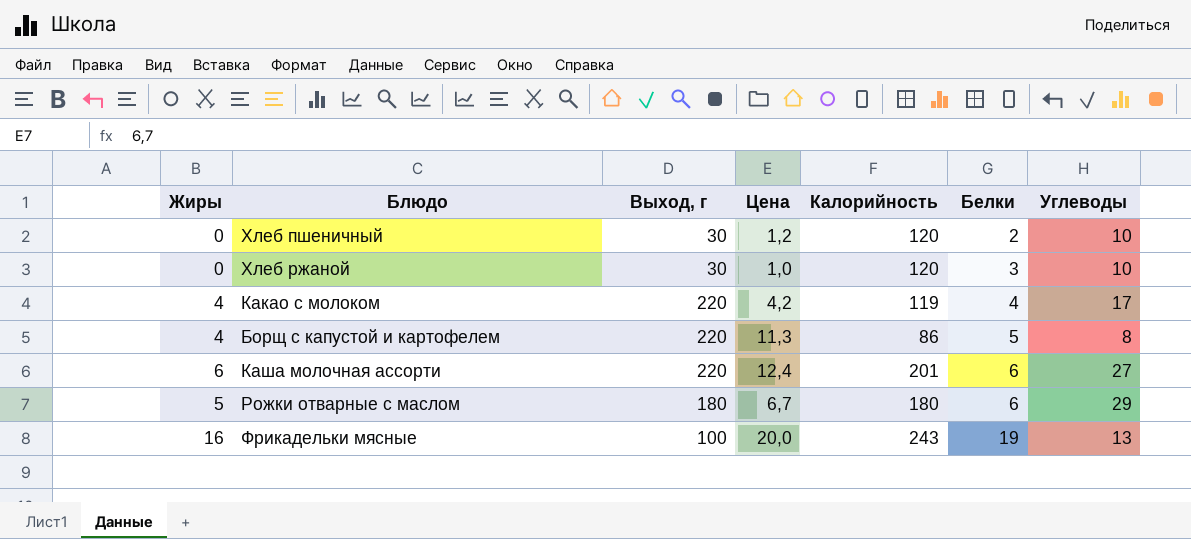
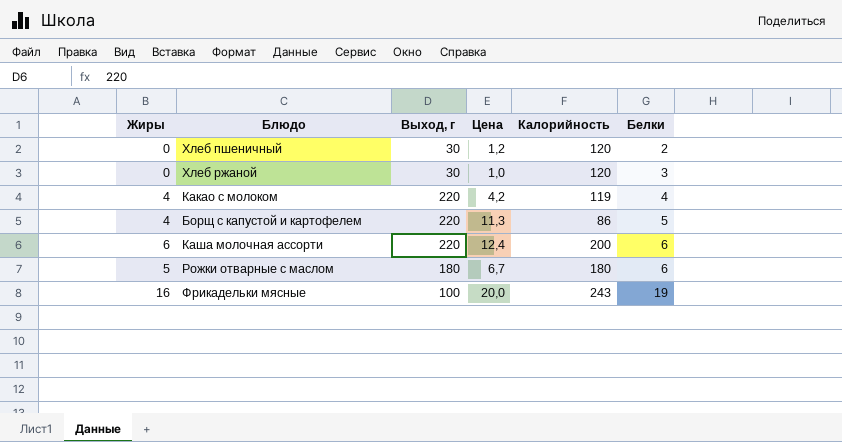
column Углеводы | position: 7 -> none
Каша молочная ассорти | Калорийность: 201 -> 200

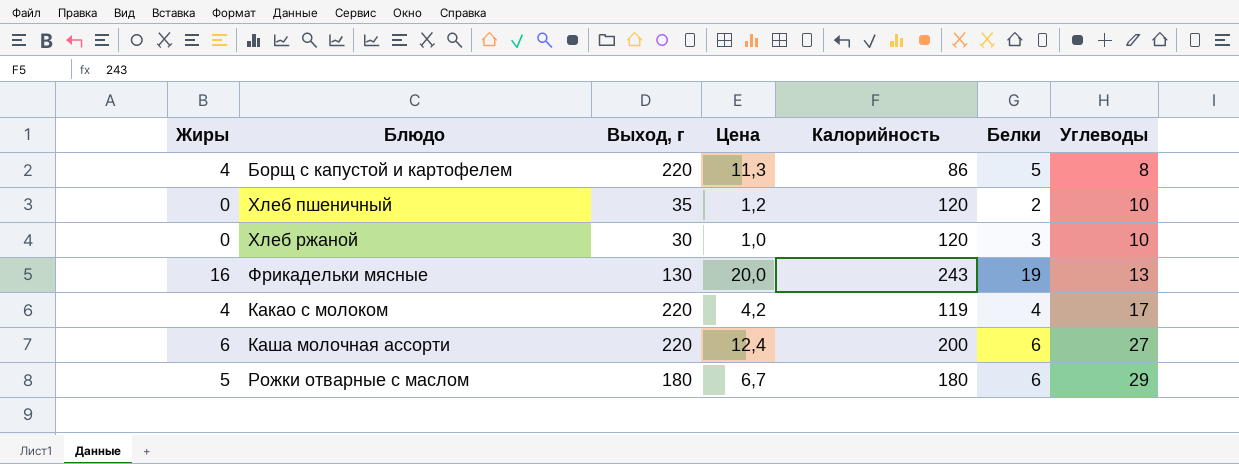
row order: Белки ascending -> Углеводы ascending
column Углеводы | position: none -> 7
Хлеб пшеничный | Выход, г: 30 -> 35
Фрикадельки мясные | Выход, г: 100 -> 130

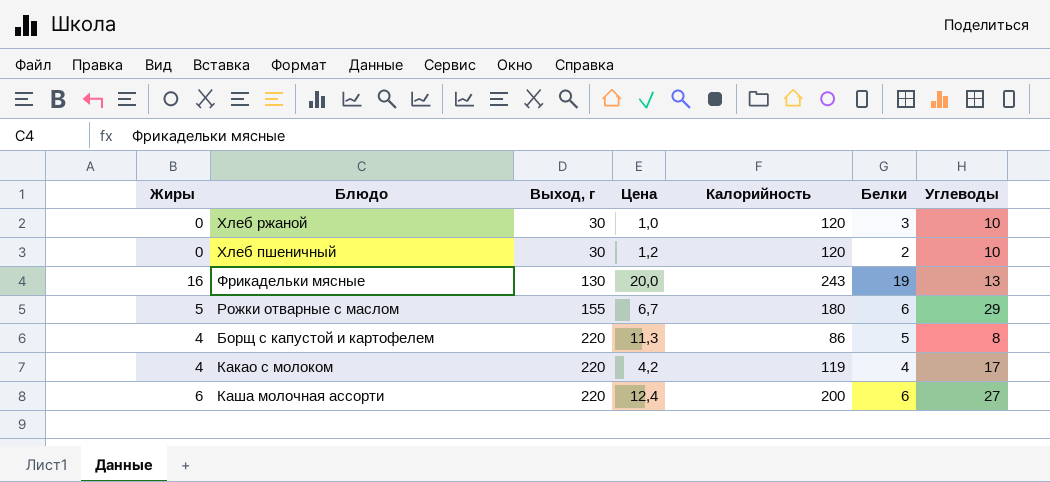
row order: Углеводы ascending -> Выход, г ascending
Хлеб пшеничный | Выход, г: 35 -> 30
Рожки отварные с маслом | Выход, г: 180 -> 155

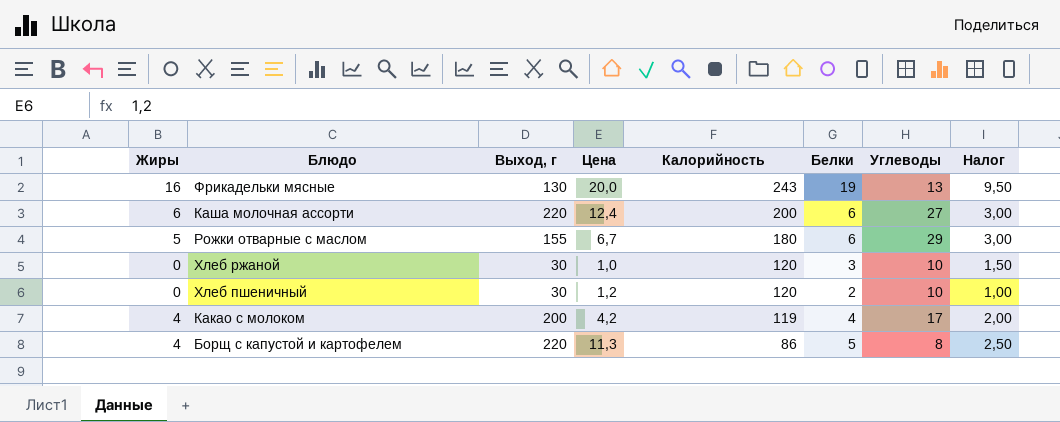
row order: Выход, г ascending -> Калорийность descending
column Налог | formula: none -> [Белки] * 0,5
Какао с молоком | Выход, г: 220 -> 200

